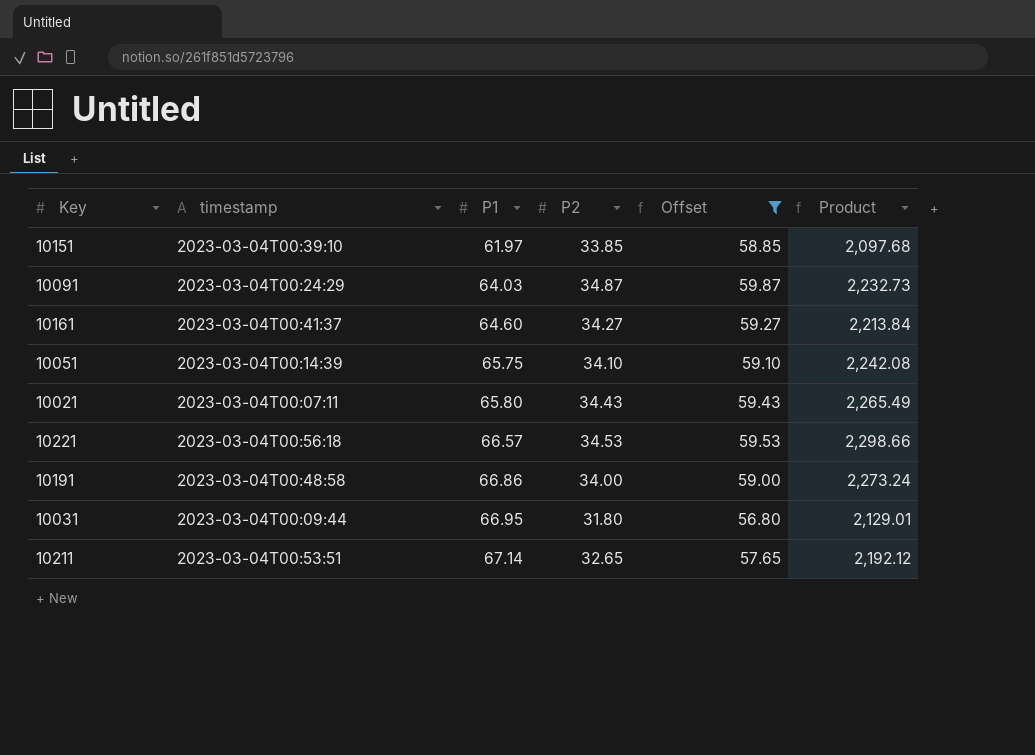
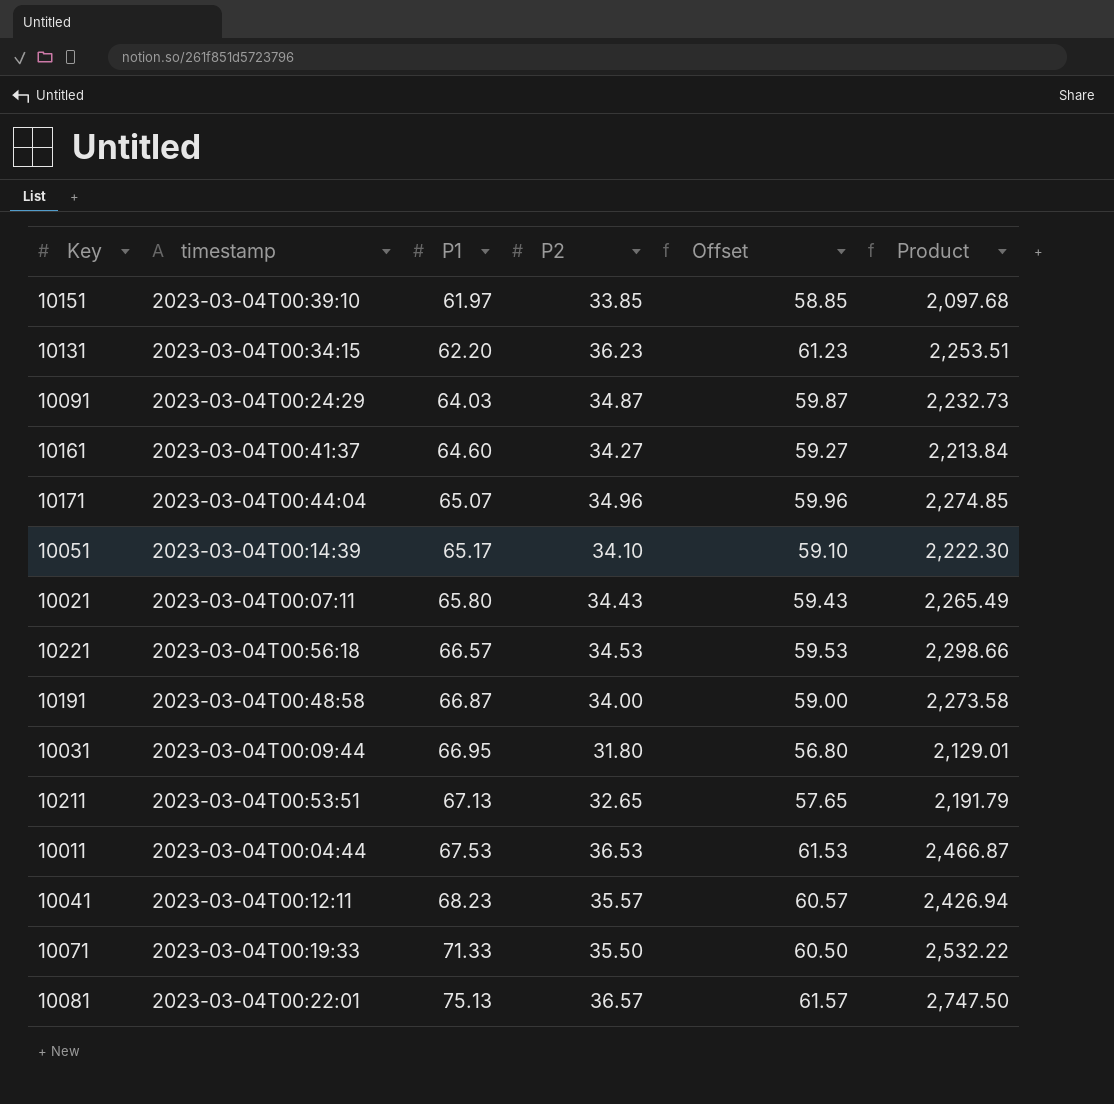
filter: Offset <= 59.87 -> none
10051 | P1: 65.75 -> 65.17
10051 | Product: 2,242.08 -> 2,222.30
10191 | P1: 66.86 -> 66.87
10191 | Product: 2,273.24 -> 2,273.58
10211 | P1: 67.14 -> 67.13
10211 | Product: 2,192.12 -> 2,191.79

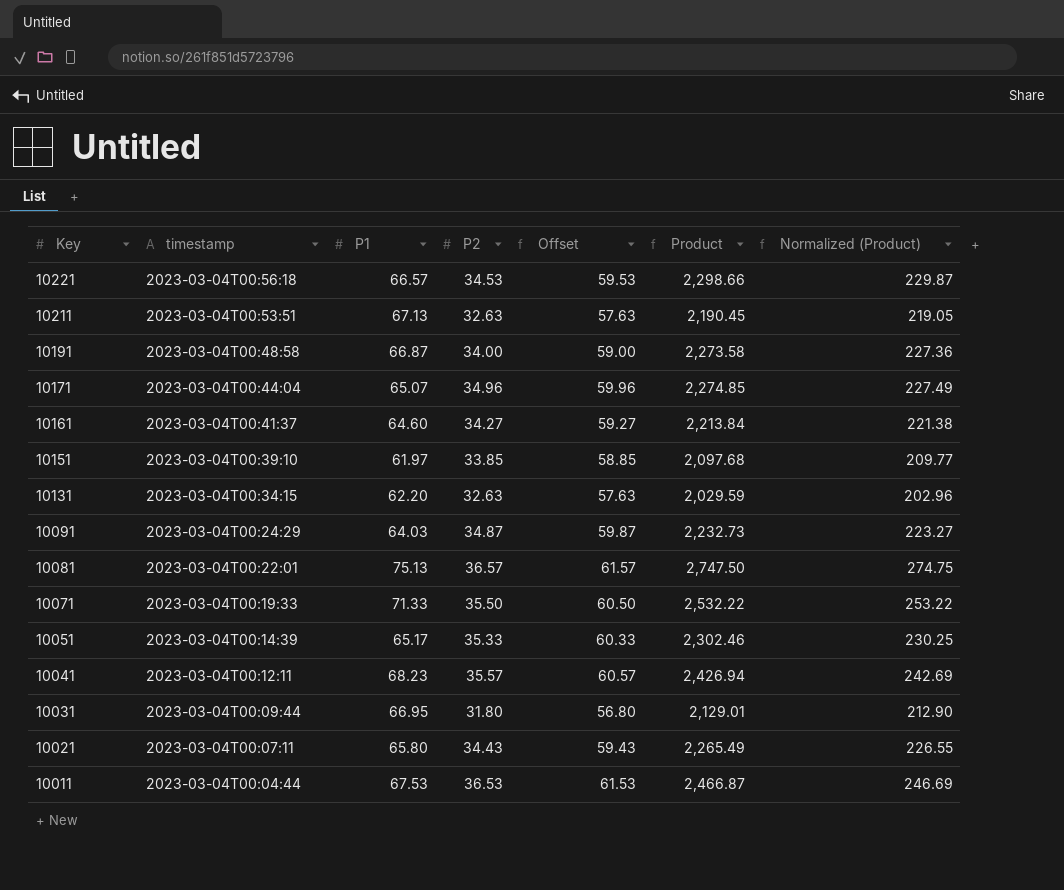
row order: P1 ascending -> Key descending
column Normalized (Product) | formula: none -> [Product] * 0.1
10211 | P2: 32.65 -> 32.63
10211 | Offset: 57.65 -> 57.63
10211 | Product: 2,191.79 -> 2,190.45
10131 | P2: 36.23 -> 32.63
10131 | Offset: 61.23 -> 57.63
10131 | Product: 2,253.51 -> 2,029.59
10051 | P2: 34.10 -> 35.33
10051 | Offset: 59.10 -> 60.33
10051 | Product: 2,222.30 -> 2,302.46

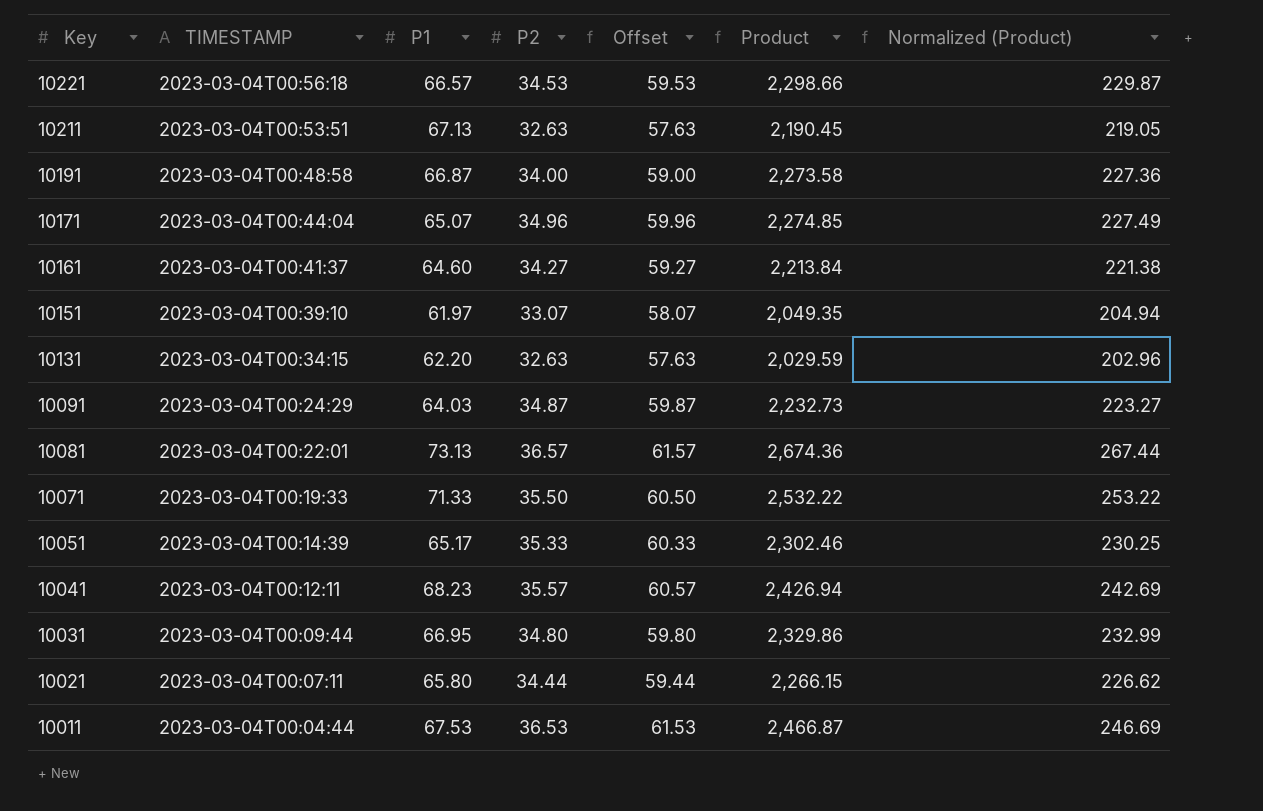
column name: timestamp -> TIMESTAMP
10151 | P2: 33.85 -> 33.07
10151 | Offset: 58.85 -> 58.07
10151 | Product: 2,097.68 -> 2,049.35
10151 | Normalized (Product): 209.77 -> 204.94
10081 | P1: 75.13 -> 73.13
10081 | Product: 2,747.50 -> 2,674.36
10081 | Normalized (Product): 274.75 -> 267.44
10031 | P2: 31.80 -> 34.80
10031 | Offset: 56.80 -> 59.80
10031 | Product: 2,129.01 -> 2,329.86
10031 | Normalized (Product): 212.90 -> 232.99
10021 | P2: 34.43 -> 34.44
10021 | Offset: 59.43 -> 59.44
10021 | Product: 2,265.49 -> 2,266.15
10021 | Normalized (Product): 226.55 -> 226.62

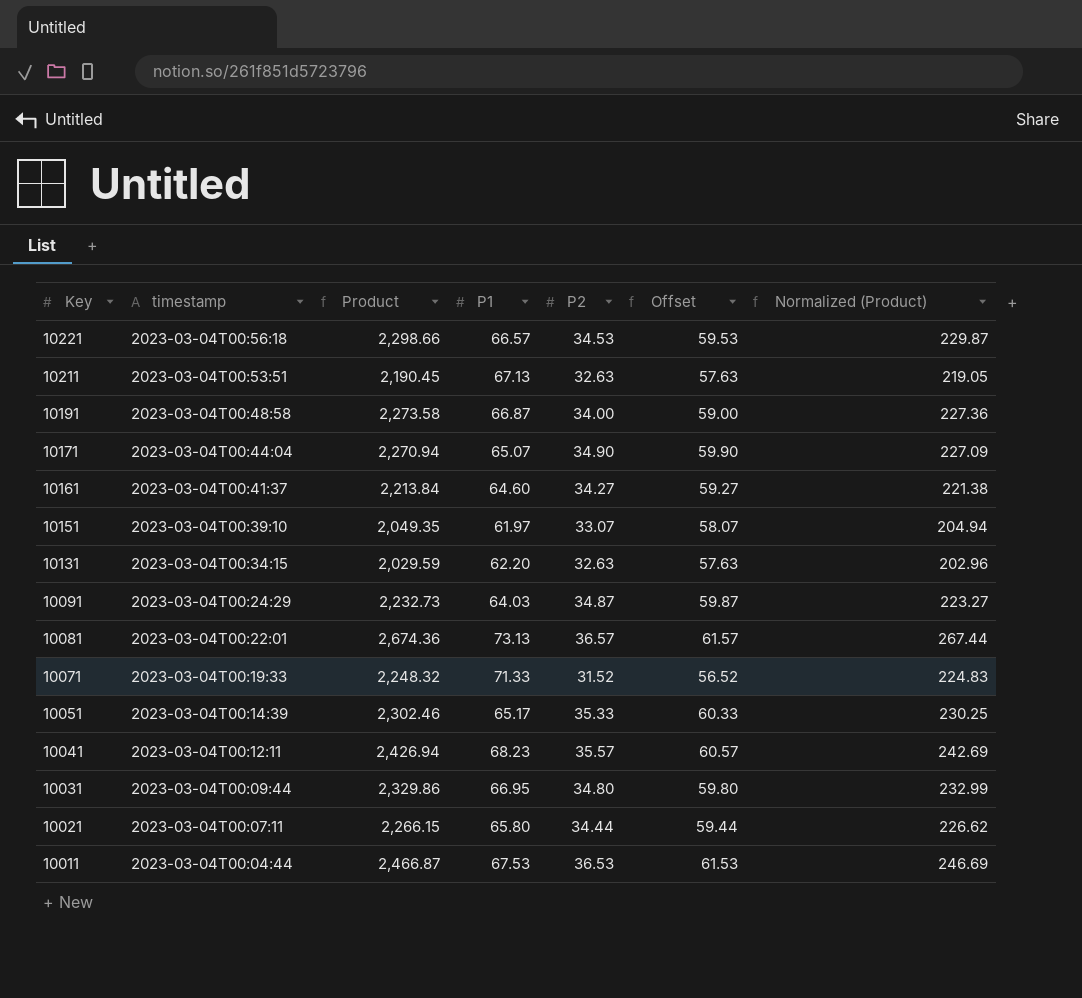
column name: TIMESTAMP -> timestamp
column Product | position: 6 -> 3
10171 | Product: 2,274.85 -> 2,270.94
10171 | P2: 34.96 -> 34.90
10171 | Offset: 59.96 -> 59.90
10171 | Normalized (Product): 227.49 -> 227.09
10071 | Product: 2,532.22 -> 2,248.32
10071 | P2: 35.50 -> 31.52
10071 | Offset: 60.50 -> 56.52
10071 | Normalized (Product): 253.22 -> 224.83

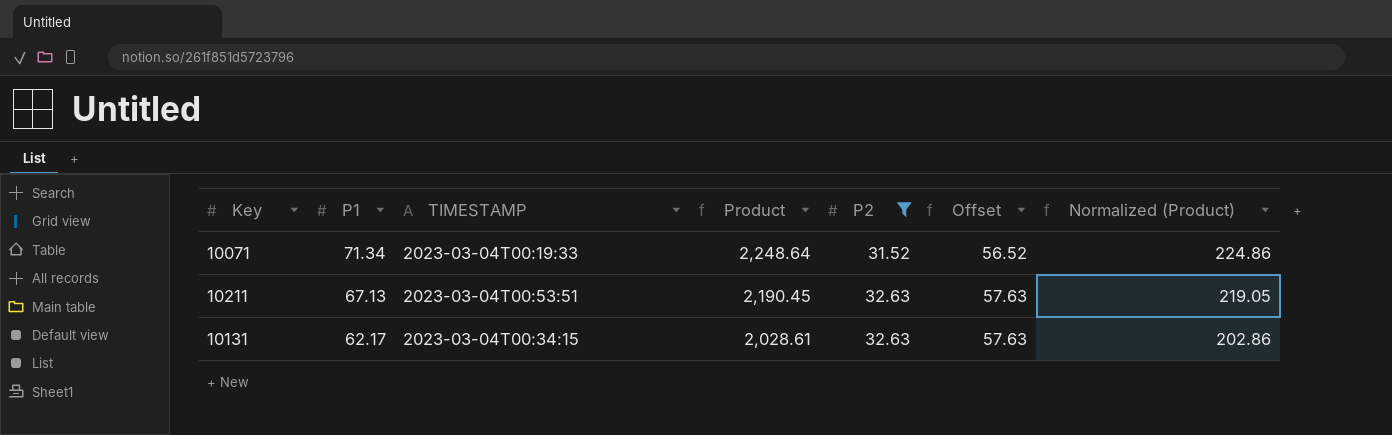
filter: none -> P2 <= 32.63
row order: Key descending -> P1 descending
column P1 | position: 4 -> 2
column name: timestamp -> TIMESTAMP
10071 | P1: 71.33 -> 71.34
10071 | Product: 2,248.32 -> 2,248.64
10071 | Normalized (Product): 224.83 -> 224.86
10131 | P1: 62.20 -> 62.17
10131 | Product: 2,029.59 -> 2,028.61
10131 | Normalized (Product): 202.96 -> 202.86

